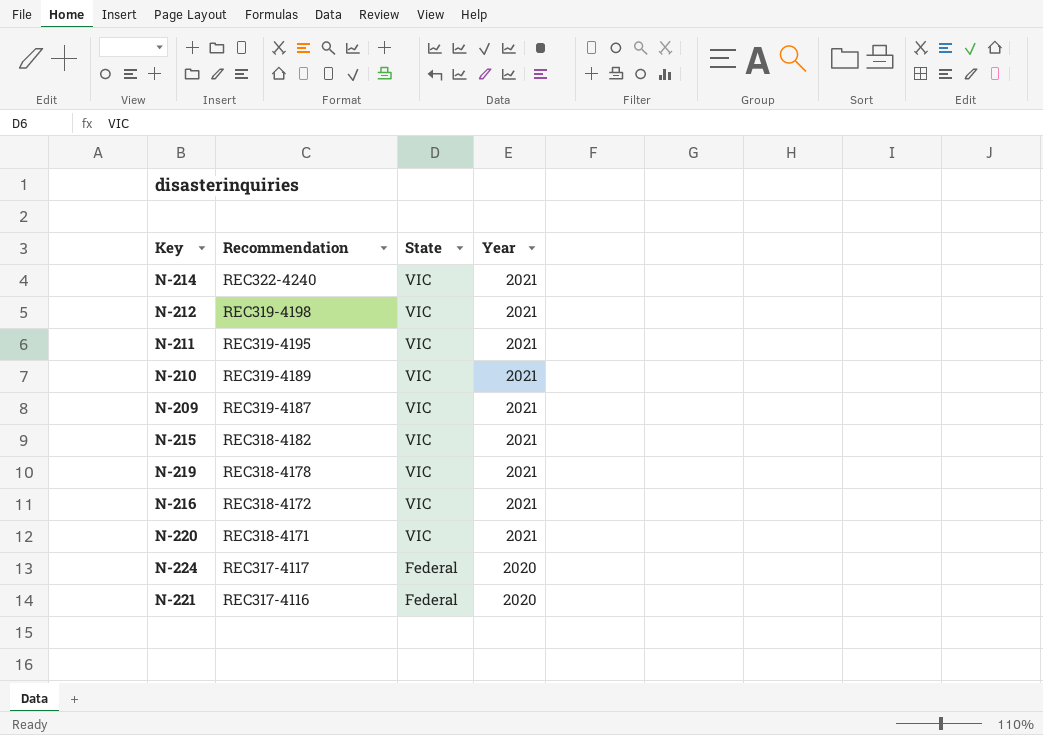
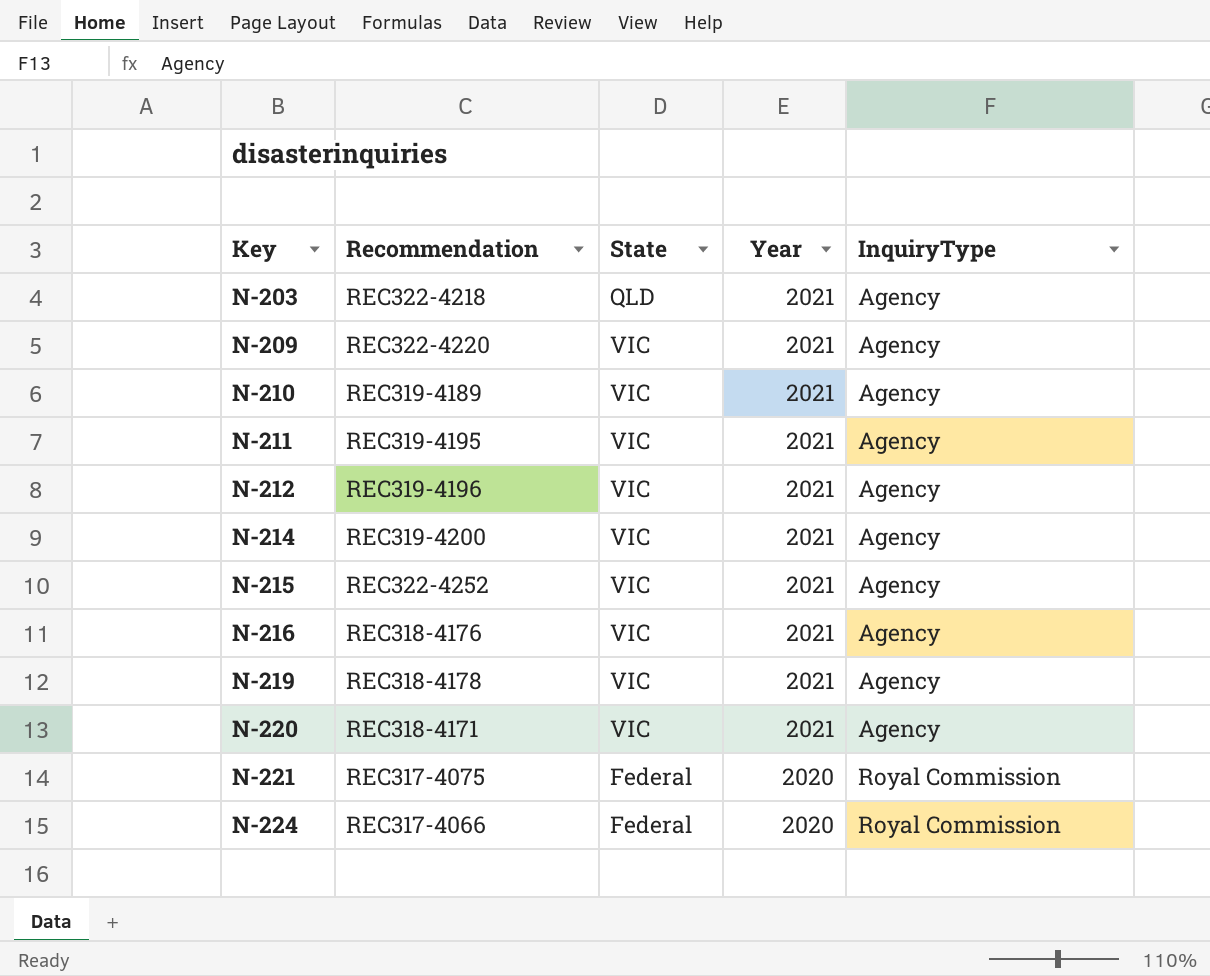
row order: Recommendation descending -> Key ascending
column InquiryType | position: none -> 5
row N-203: none -> REC322-4218 | QLD | 2021 | Agency
N-209 | Recommendation: REC319-4187 -> REC322-4220
N-212 | Recommendation: REC319-4198 -> REC319-4196
N-214 | Recommendation: REC322-4240 -> REC319-4200
N-215 | Recommendation: REC318-4182 -> REC322-4252
N-216 | Recommendation: REC318-4172 -> REC318-4176
N-221 | Recommendation: REC317-4116 -> REC317-4075
N-224 | Recommendation: REC317-4117 -> REC317-4066

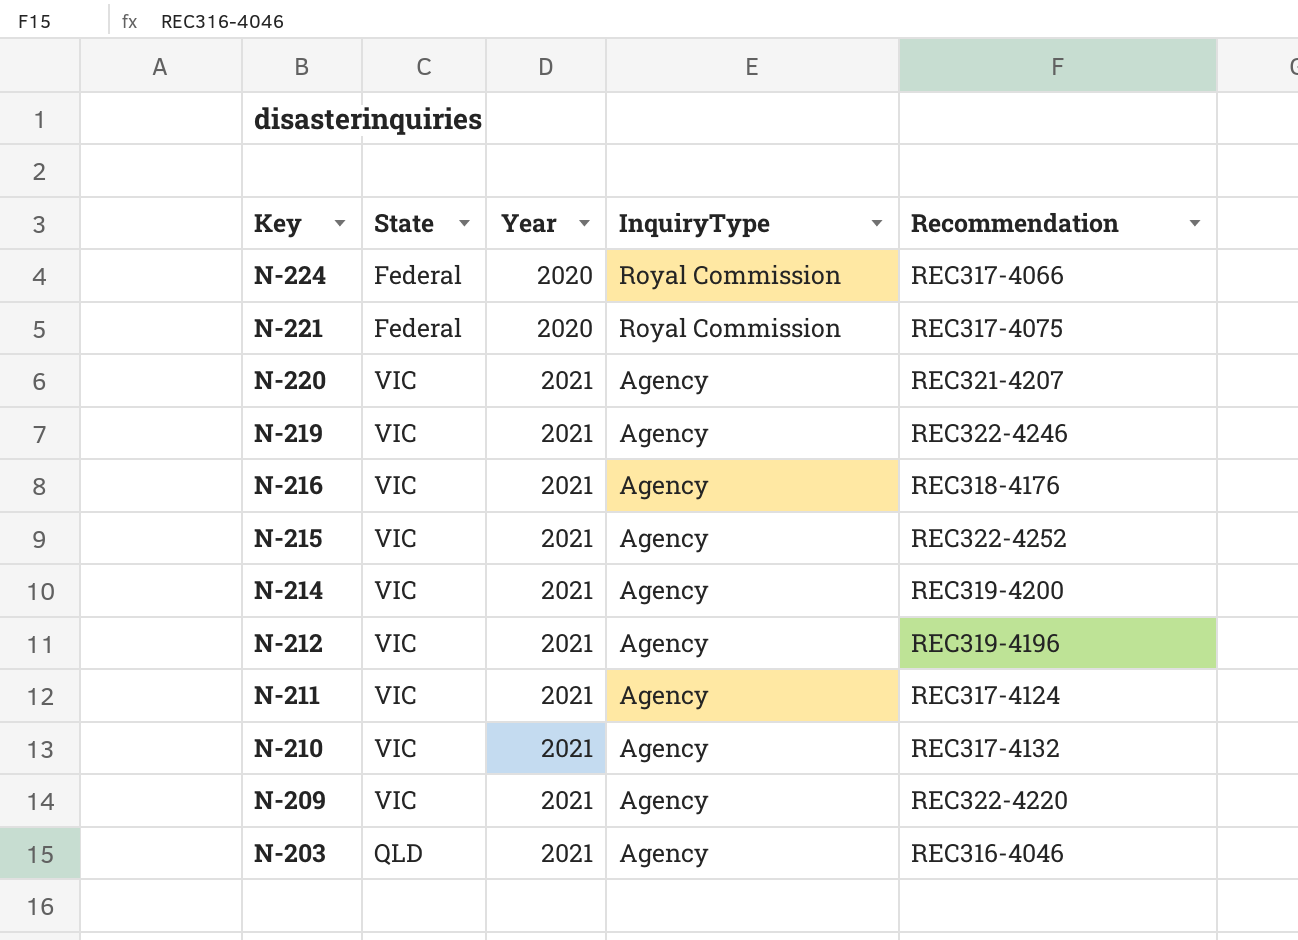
row order: Key ascending -> Key descending
column Recommendation | position: 2 -> 5
N-220 | Recommendation: REC318-4171 -> REC321-4207
N-219 | Recommendation: REC318-4178 -> REC322-4246
N-211 | Recommendation: REC319-4195 -> REC317-4124
N-210 | Recommendation: REC319-4189 -> REC317-4132
N-203 | Recommendation: REC322-4218 -> REC316-4046

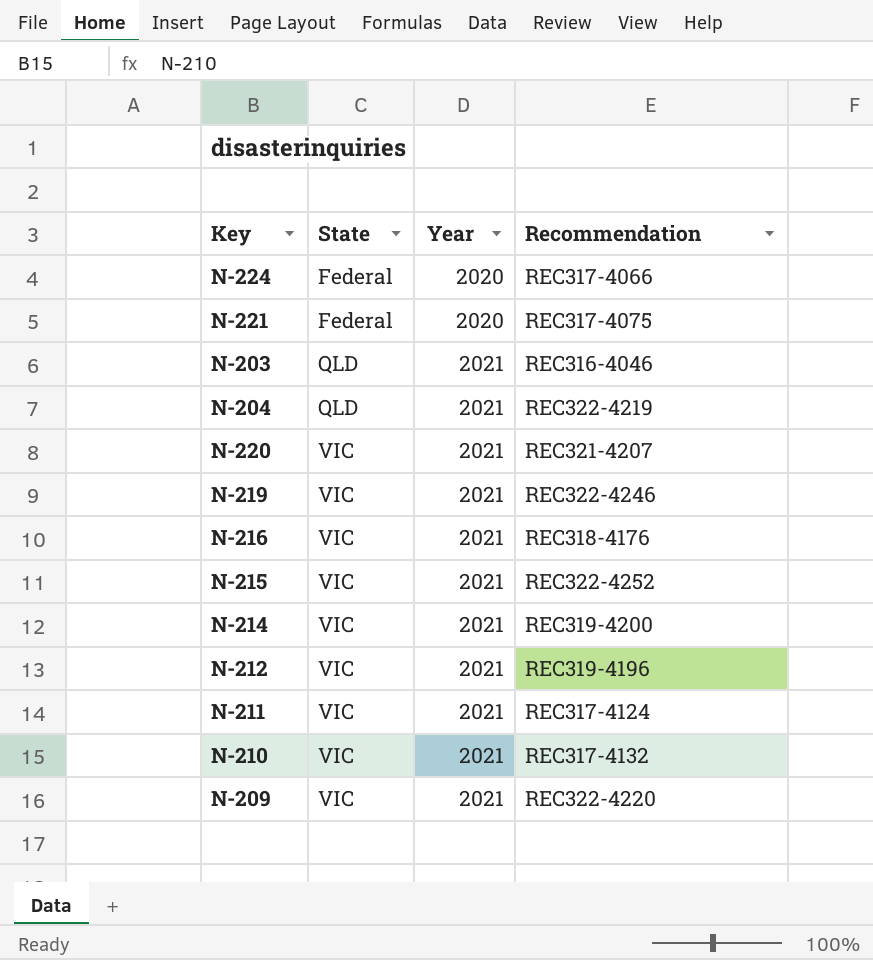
row order: Key descending -> State ascending
column InquiryType | position: 4 -> none
row N-204: none -> QLD | 2021 | REC322-4219

